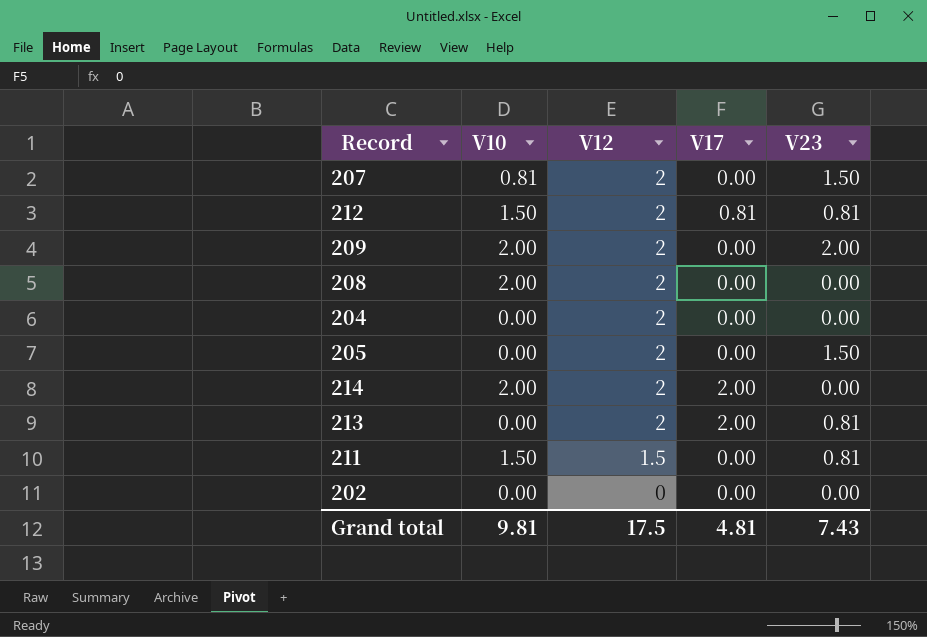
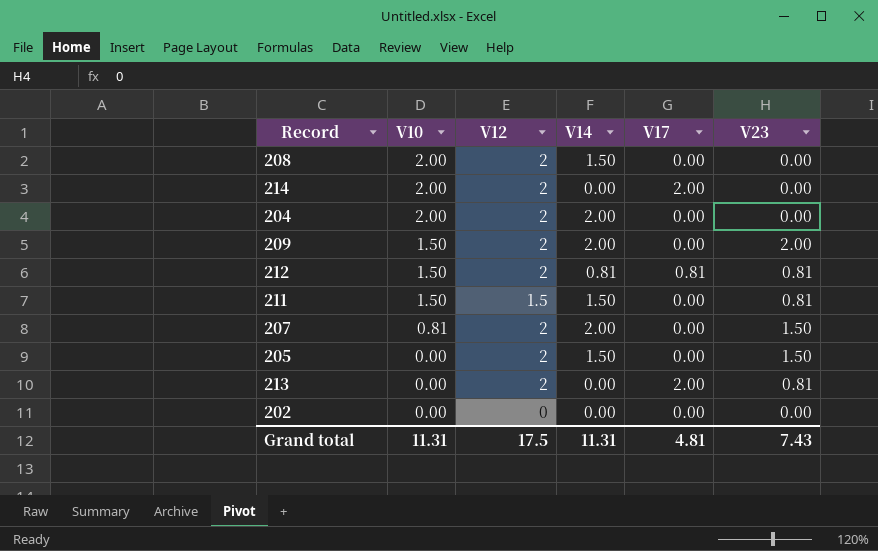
row order: V12 descending -> V10 descending
column V14 | position: none -> 4
204 | V10: 0.00 -> 2.00
209 | V10: 2.00 -> 1.50
Grand total | V10: 9.81 -> 11.31

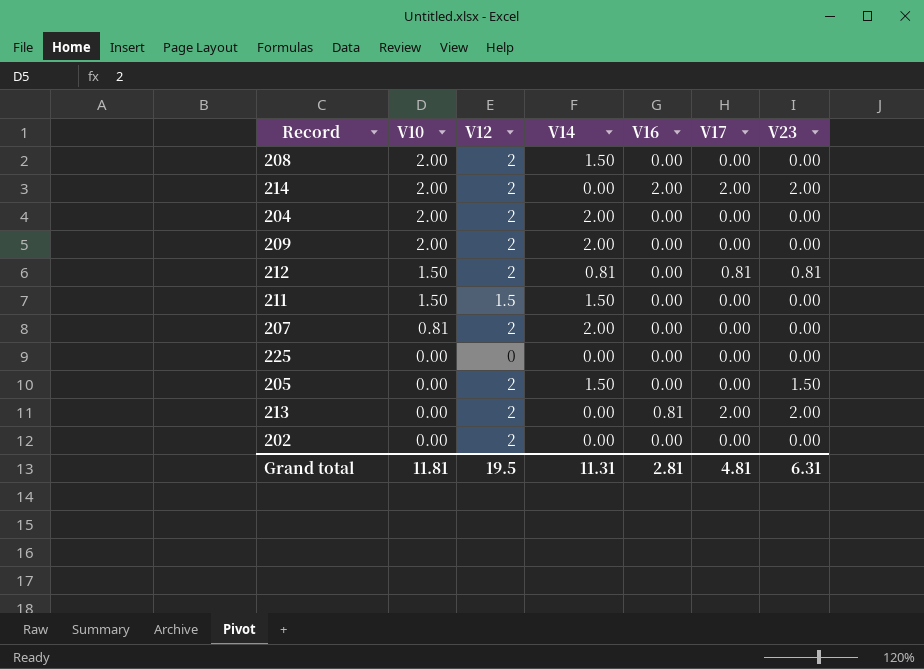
column V16 | position: none -> 5
214 | V23: 0.00 -> 2.00
209 | V10: 1.50 -> 2.00
209 | V23: 2.00 -> 0.00
211 | V23: 0.81 -> 0.00
207 | V23: 1.50 -> 0.00
row 225: none -> 0.00 | 0 | 0.00 | 0.00 | 0.00 | 0.00
213 | V23: 0.81 -> 2.00
202 | V12: 0 -> 2
Grand total | V10: 11.31 -> 11.81
Grand total | V12: 17.5 -> 19.5
Grand total | V23: 7.43 -> 6.31

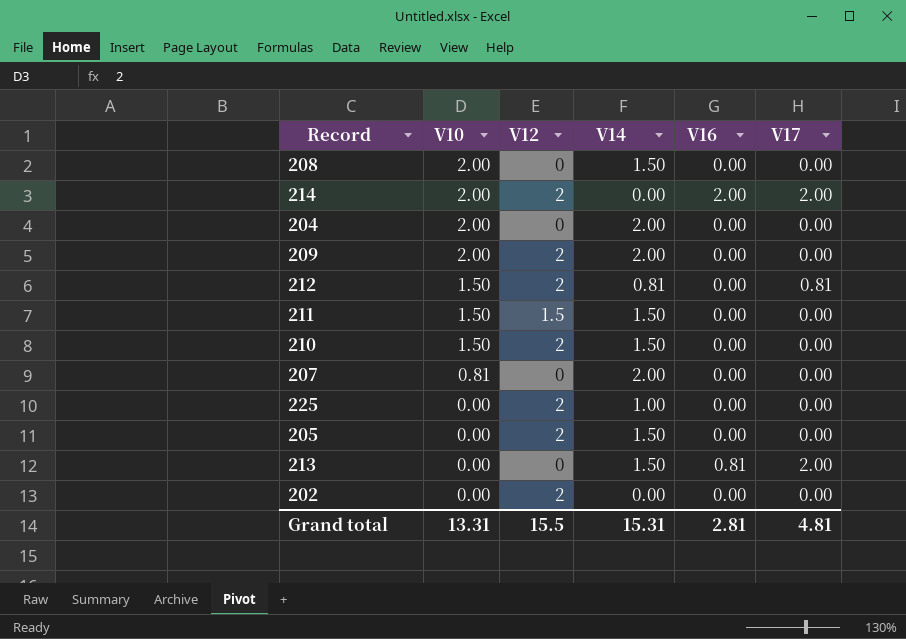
column V23 | position: 7 -> none
208 | V12: 2 -> 0
204 | V12: 2 -> 0
row 210: none -> 1.50 | 2 | 1.50 | 0.00 | 0.00
207 | V12: 2 -> 0
225 | V12: 0 -> 2
225 | V14: 0.00 -> 1.00
213 | V12: 2 -> 0
213 | V14: 0.00 -> 1.50
Grand total | V10: 11.81 -> 13.31
Grand total | V12: 19.5 -> 15.5
Grand total | V14: 11.31 -> 15.31

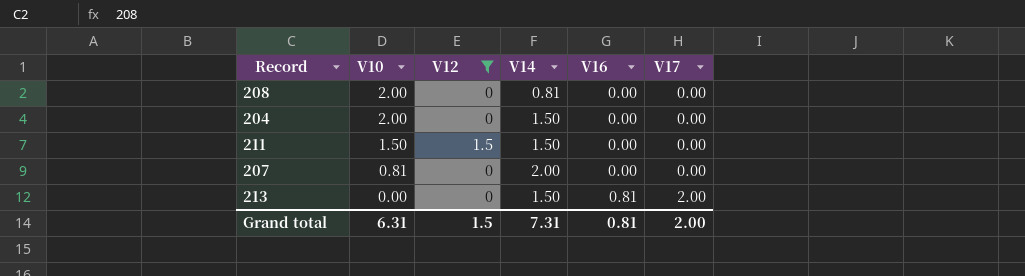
filter: none -> V12 != 2
208 | V14: 1.50 -> 0.81
204 | V14: 2.00 -> 1.50
Grand total | V10: 13.31 -> 6.31
Grand total | V12: 15.5 -> 1.5
Grand total | V14: 15.31 -> 7.31
Grand total | V16: 2.81 -> 0.81
Grand total | V17: 4.81 -> 2.00

